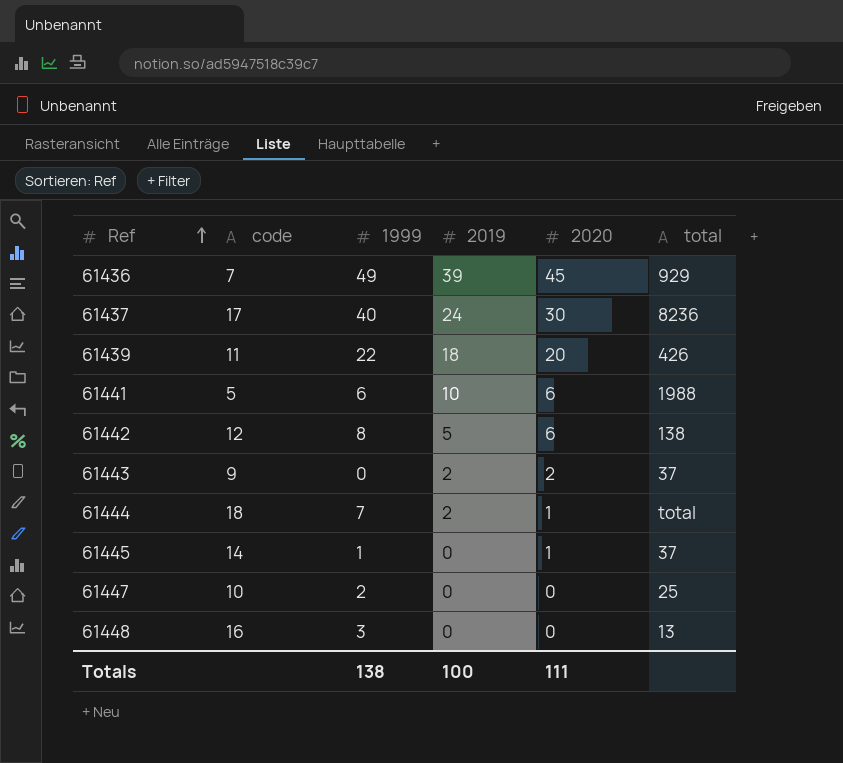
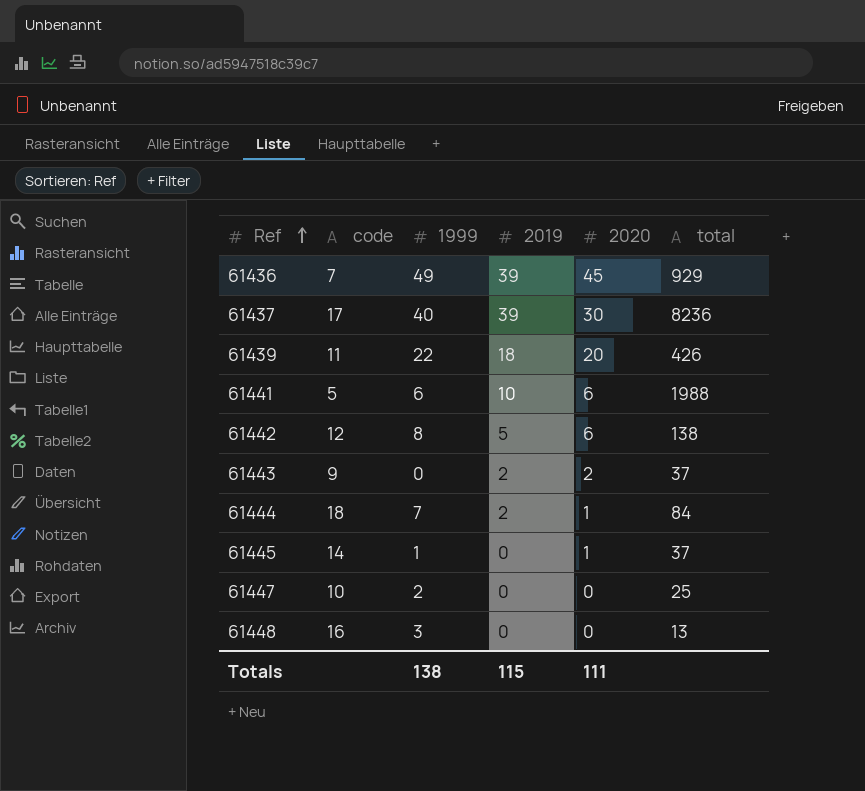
61437 | 2019: 24 -> 39
61444 | total: total -> 84
Totals | 2019: 100 -> 115

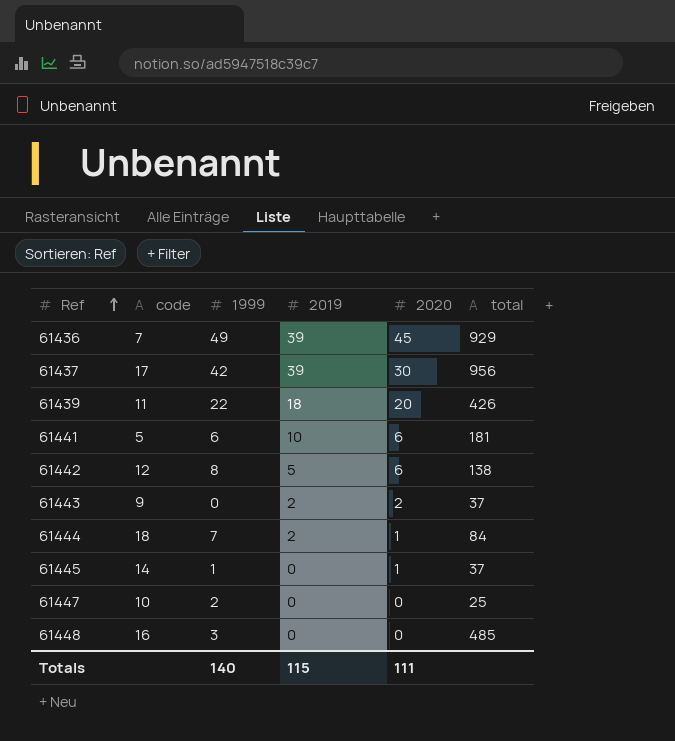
61437 | 1999: 40 -> 42
61437 | total: 8236 -> 956
61441 | total: 1988 -> 181
61448 | total: 13 -> 485
Totals | 1999: 138 -> 140

